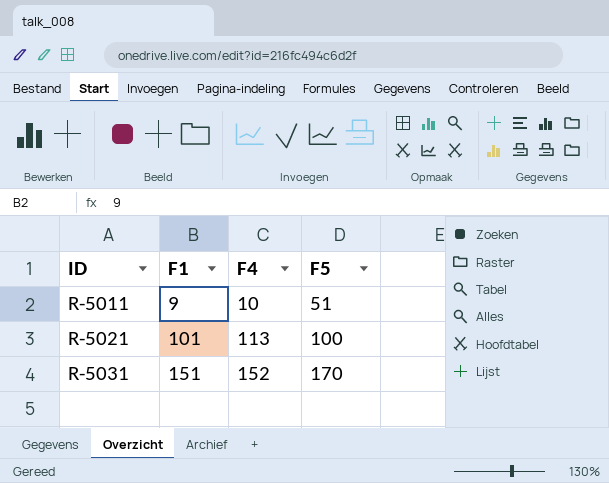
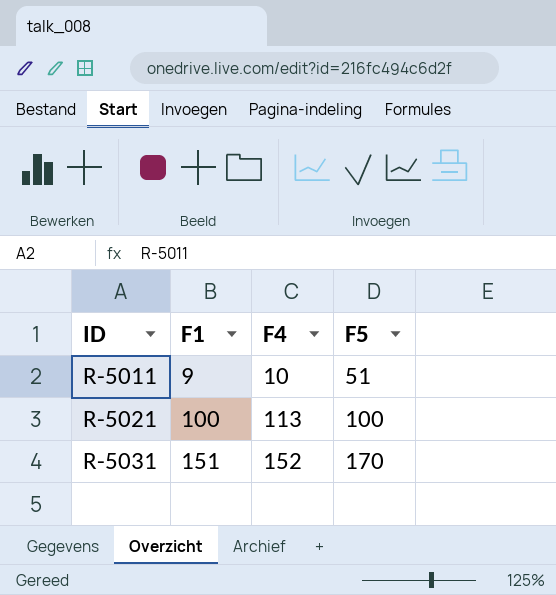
R-5021 | F1: 101 -> 100

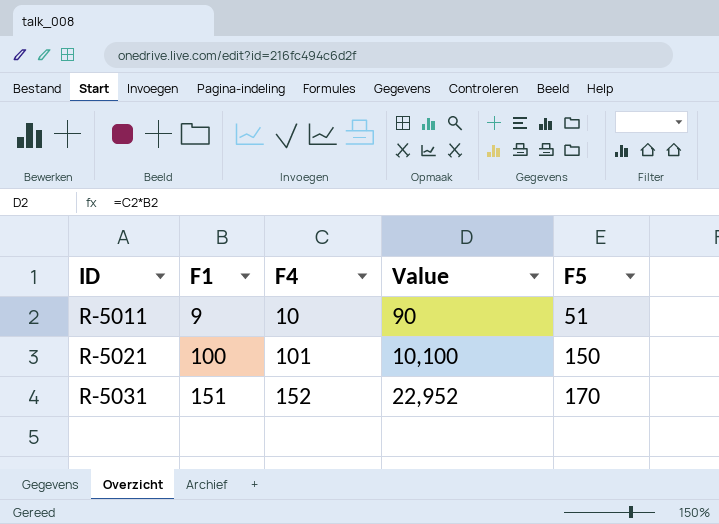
column Value | formula: none -> [F1] * [F4]
R-5021 | F4: 113 -> 101
R-5021 | F5: 100 -> 150

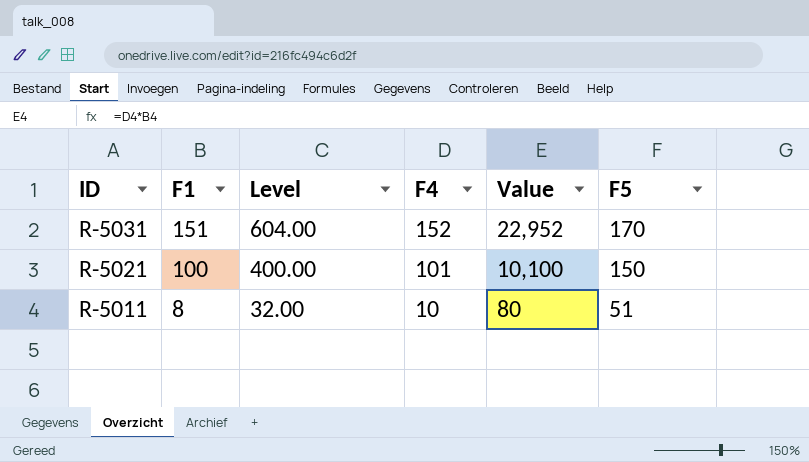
row order: ID ascending -> ID descending
column Level | formula: none -> [F1] * 4
R-5011 | F1: 9 -> 8
R-5011 | Value: 90 -> 80

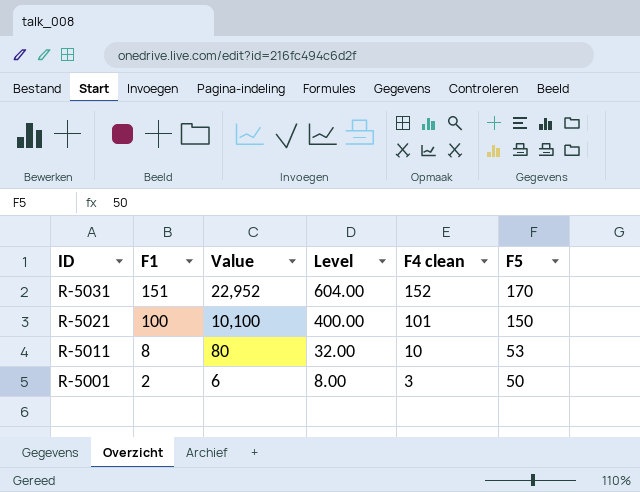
column Value | position: 5 -> 3
column name: F4 -> F4 clean
R-5011 | F5: 51 -> 53
row R-5001: none -> 2 | 6 | 8.00 | 3 | 50

